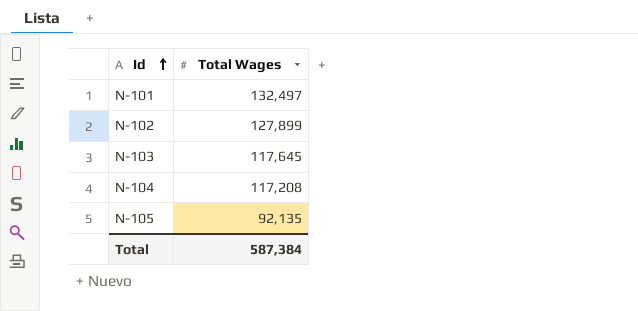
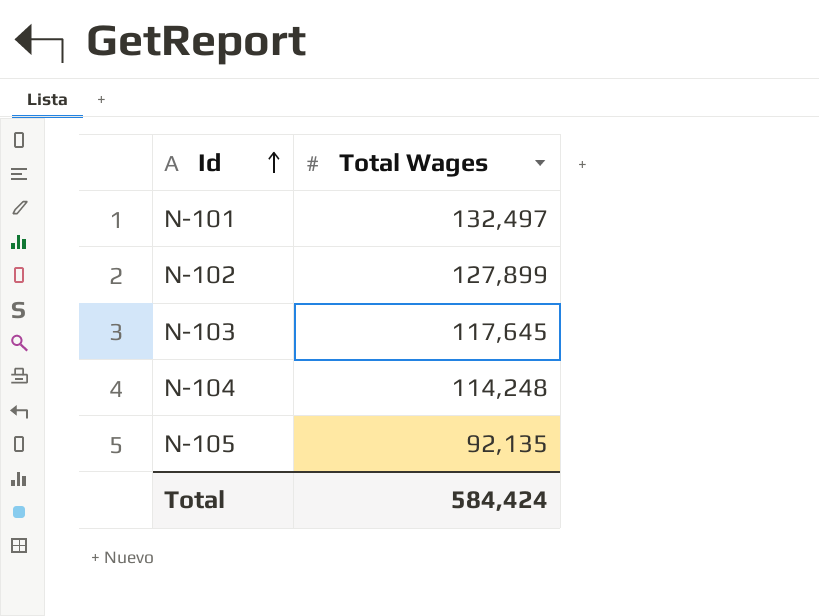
N-104 | Total Wages: 117,208 -> 114,248
Total | Total Wages: 587,384 -> 584,424

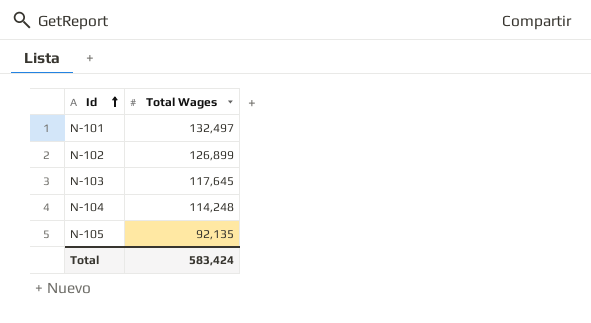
N-102 | Total Wages: 127,899 -> 126,899
Total | Total Wages: 584,424 -> 583,424

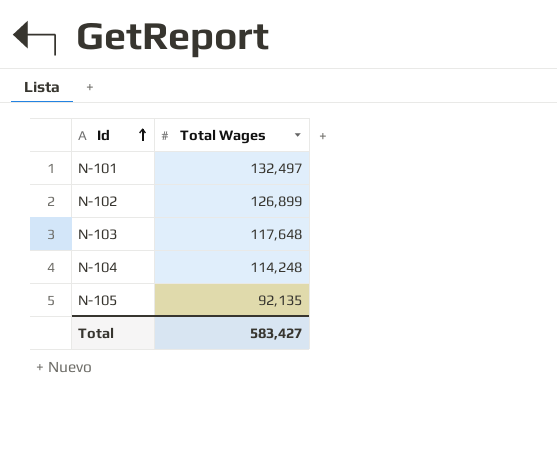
N-103 | Total Wages: 117,645 -> 117,648
Total | Total Wages: 583,424 -> 583,427

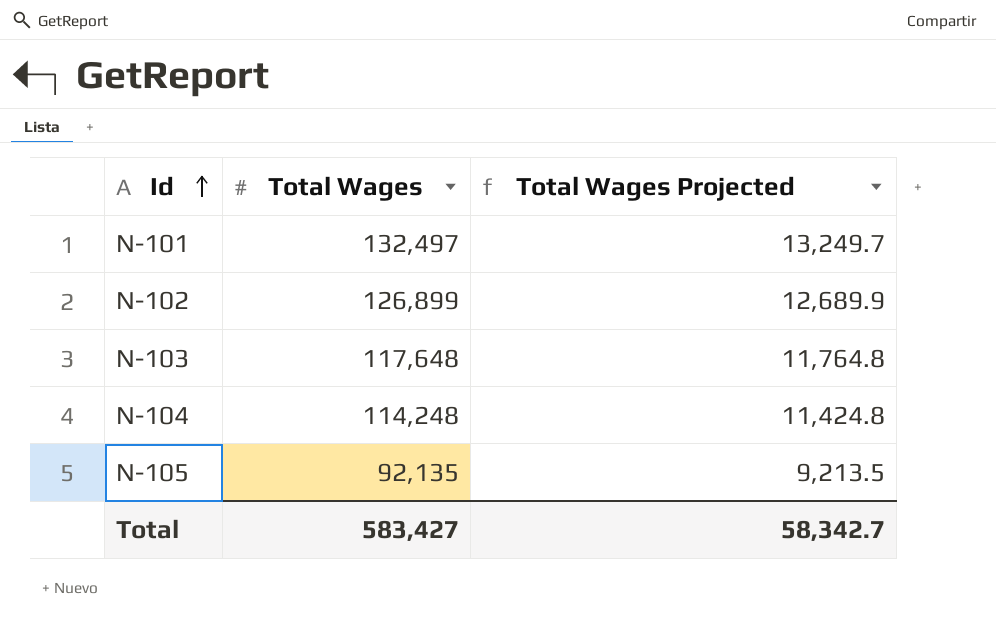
column Total Wages Projected | formula: none -> [Total Wages] * 0.1

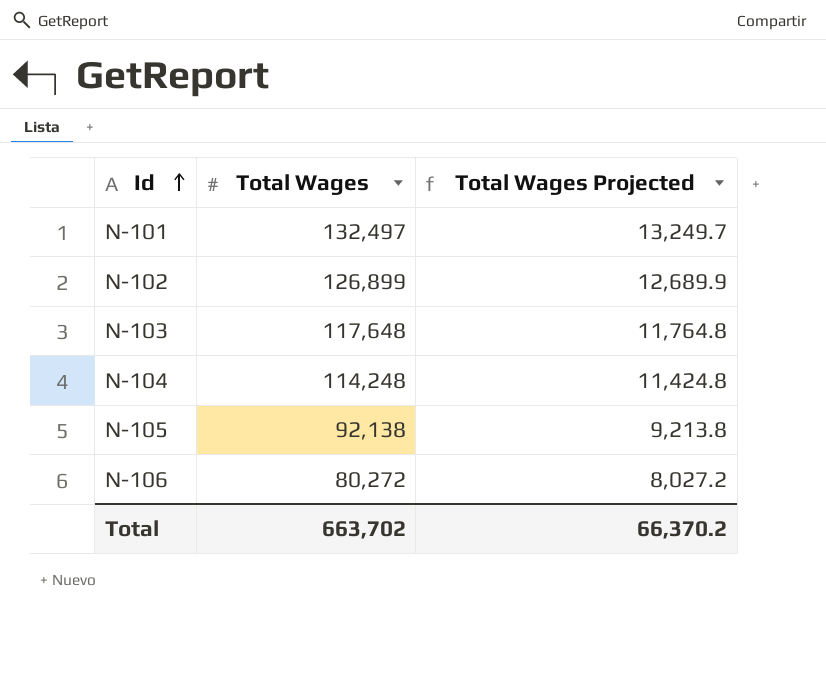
N-105 | Total Wages: 92,135 -> 92,138
N-105 | Total Wages Projected: 9,213.5 -> 9,213.8
row N-106: none -> 80,272 | 8,027.2
Total | Total Wages: 583,427 -> 663,702
Total | Total Wages Projected: 58,342.7 -> 66,370.2

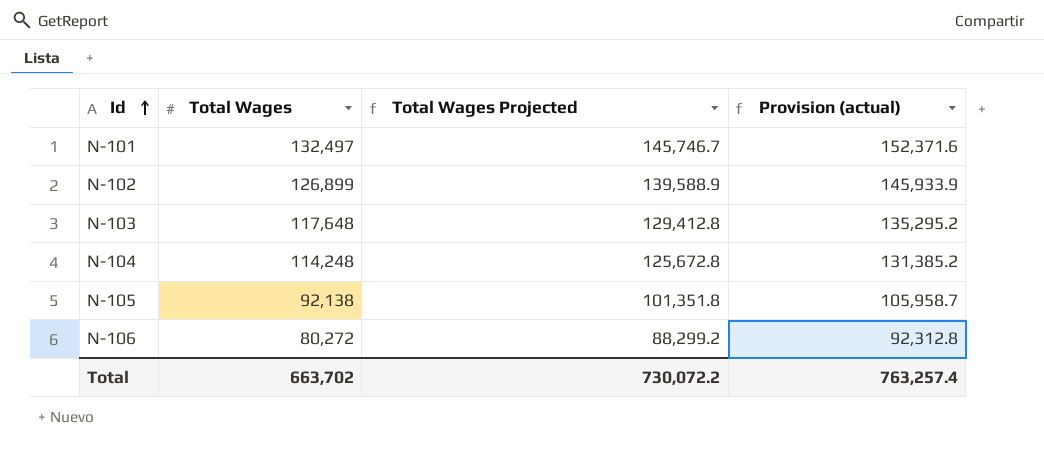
column Total Wages Projected | formula: [Total Wages] * 0.1 -> [Total Wages] * 1.1
column Provision (actual) | formula: none -> [Total Wages] * 1.15
Total | Total Wages Projected: 66,370.2 -> 730,072.2

